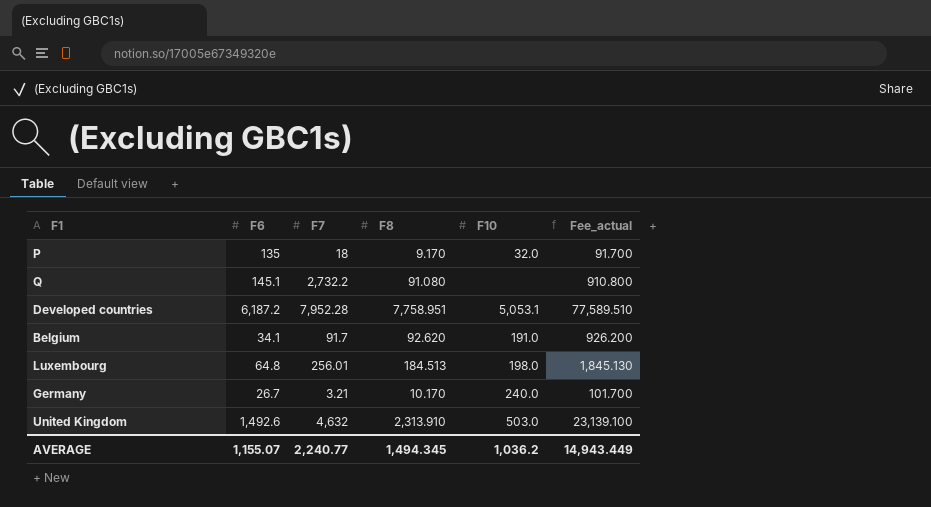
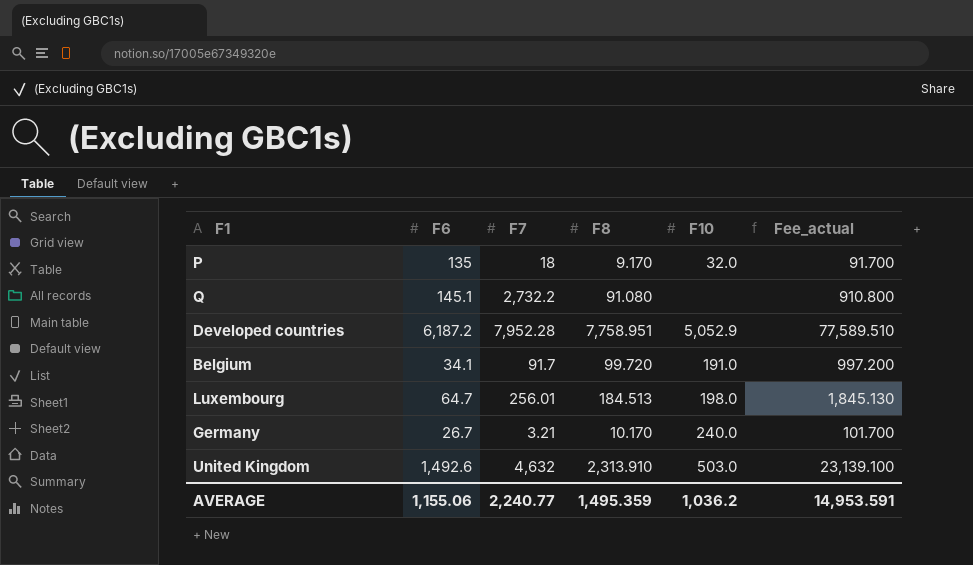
Developed countries | F10: 5,053.1 -> 5,052.9
Belgium | F8: 92.620 -> 99.720
Belgium | Fee_actual: 926.200 -> 997.200
Luxembourg | F6: 64.8 -> 64.7
AVERAGE | F6: 1,155.07 -> 1,155.06
AVERAGE | F8: 1,494.345 -> 1,495.359
AVERAGE | Fee_actual: 14,943.449 -> 14,953.591

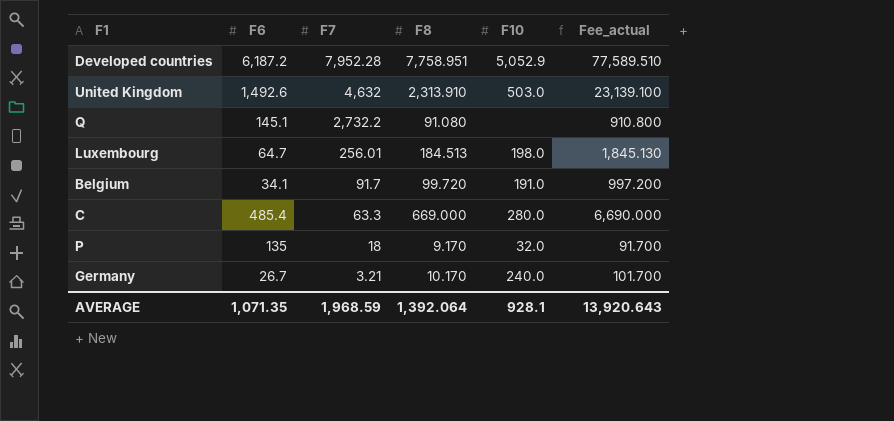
row order: none -> F7 descending
row C: none -> 485.4 | 63.3 | 669.000 | 280.0 | 6,690.000
AVERAGE | F6: 1,155.06 -> 1,071.35
AVERAGE | F7: 2,240.77 -> 1,968.59
AVERAGE | F8: 1,495.359 -> 1,392.064
AVERAGE | F10: 1,036.2 -> 928.1
AVERAGE | Fee_actual: 14,953.591 -> 13,920.643

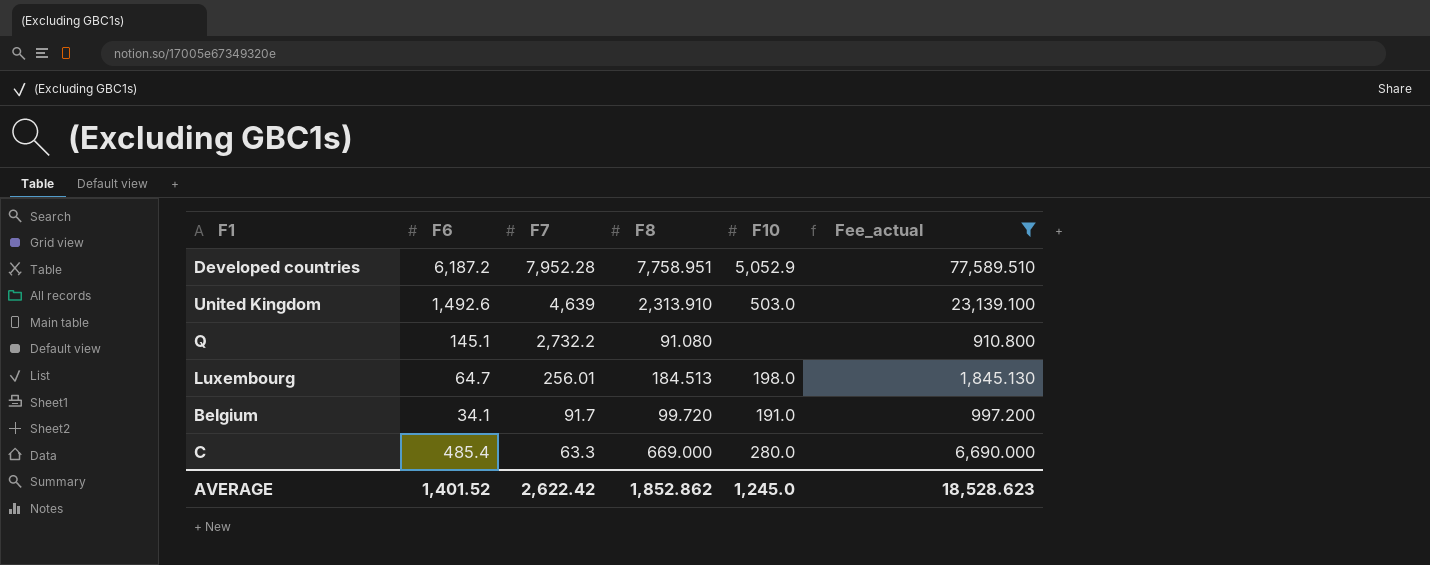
filter: none -> Fee_actual >= 910.800
United Kingdom | F7: 4,632 -> 4,639
AVERAGE | F6: 1,071.35 -> 1,401.52
AVERAGE | F7: 1,968.59 -> 2,622.42
AVERAGE | F8: 1,392.064 -> 1,852.862
AVERAGE | F10: 928.1 -> 1,245.0
AVERAGE | Fee_actual: 13,920.643 -> 18,528.623

